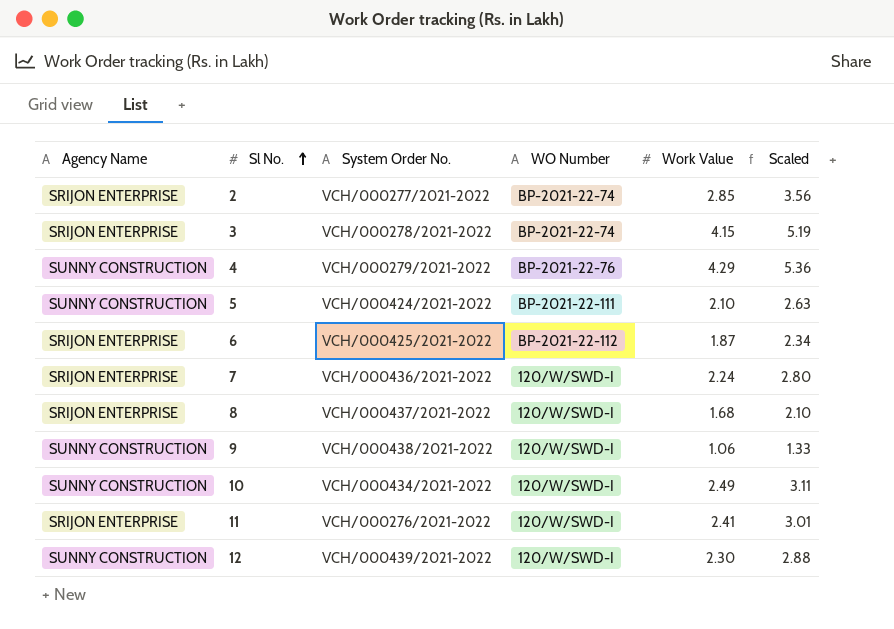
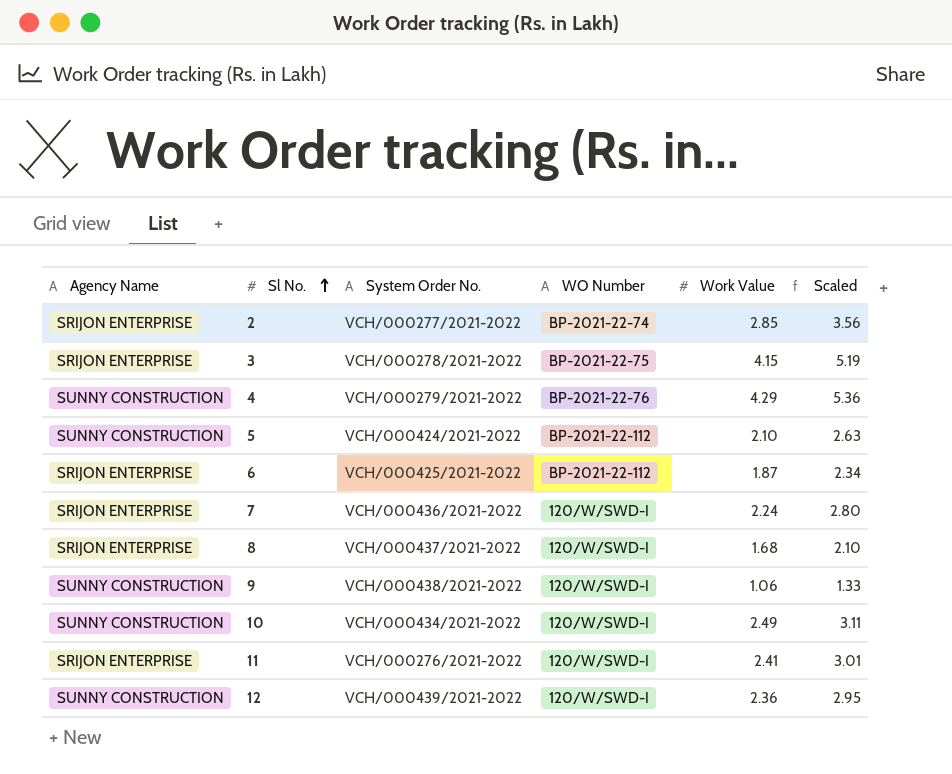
3 | WO Number: BP-2021-22-74 -> BP-2021-22-75
5 | WO Number: BP-2021-22-111 -> BP-2021-22-112
12 | Work Value: 2.30 -> 2.36
12 | Scaled: 2.88 -> 2.95

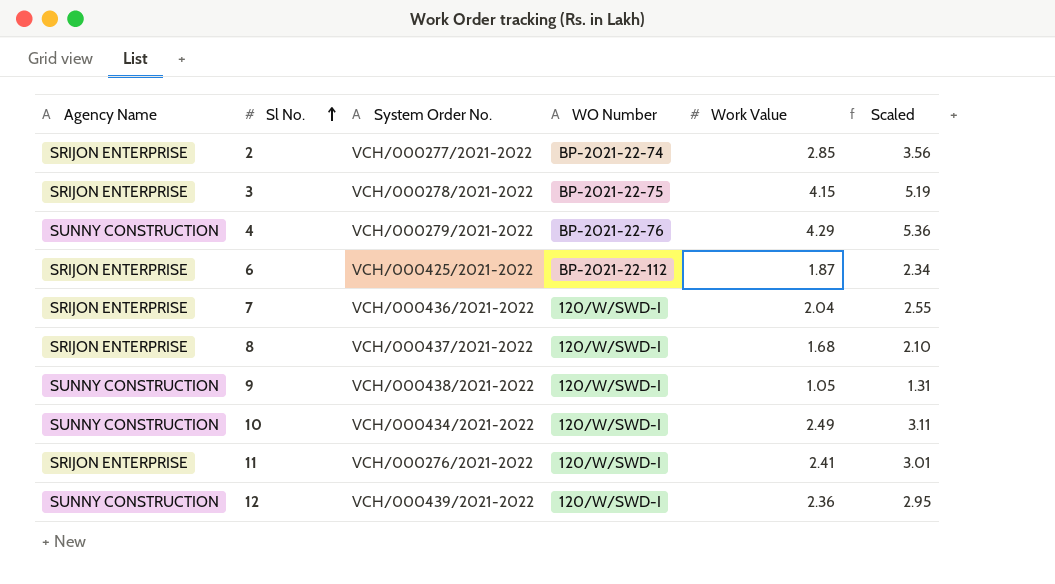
row 5: SUNNY CONSTRUCTION | VCH/000424/2021-2022 | BP-2021-22-112 | 2.10 | 2.63 -> none
7 | Work Value: 2.24 -> 2.04
7 | Scaled: 2.80 -> 2.55
9 | Work Value: 1.06 -> 1.05
9 | Scaled: 1.33 -> 1.31

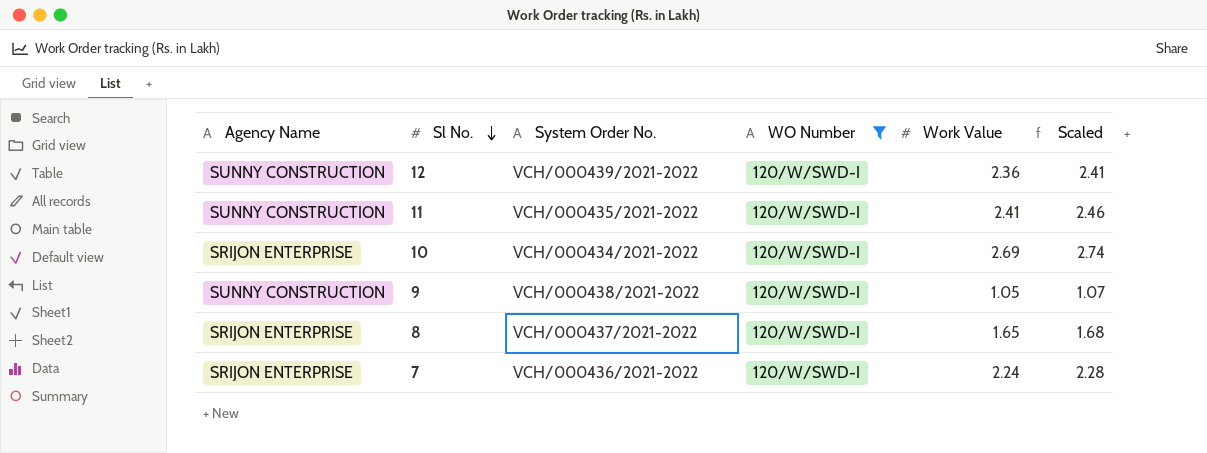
filter: none -> WO Number = 120/W/SWD-I
row order: Sl No. ascending -> Sl No. descending
column Scaled | formula: [Work Value] * 1.25 -> [Work Value] * 1.02
11 | Agency Name: SRIJON ENTERPRISE -> SUNNY CONSTRUCTION
11 | System Order No.: VCH/000276/2021-2022 -> VCH/000435/2021-2022
10 | Agency Name: SUNNY CONSTRUCTION -> SRIJON ENTERPRISE
10 | Work Value: 2.49 -> 2.69
8 | Work Value: 1.68 -> 1.65
7 | Work Value: 2.04 -> 2.24

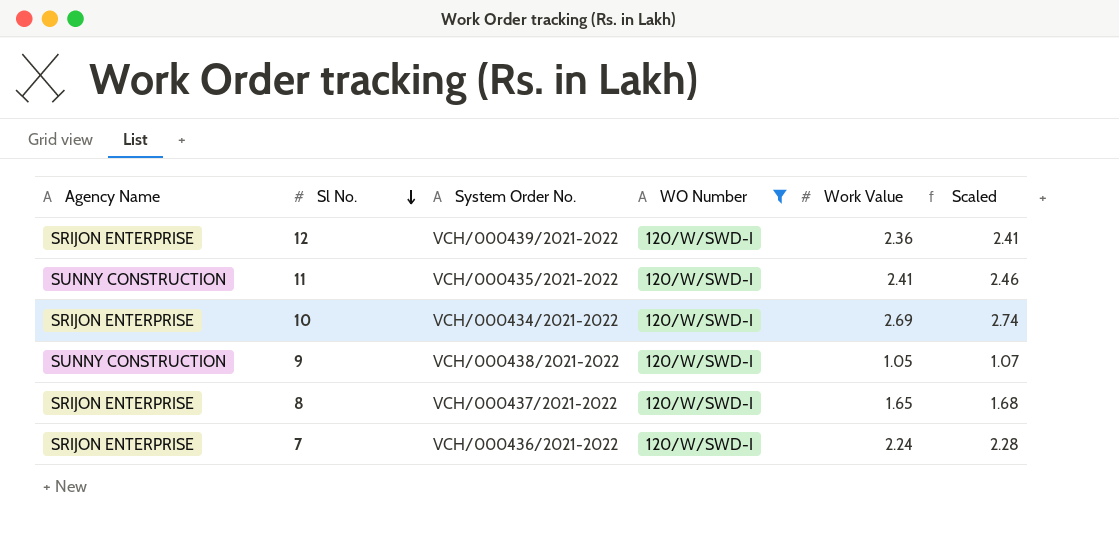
12 | Agency Name: SUNNY CONSTRUCTION -> SRIJON ENTERPRISE

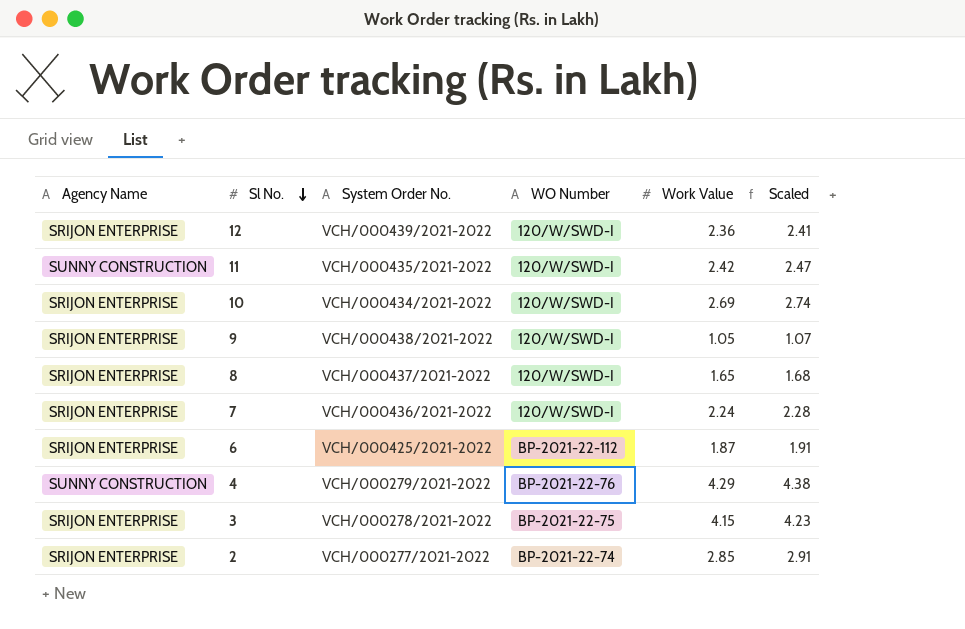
filter: WO Number = 120/W/SWD-I -> none
11 | Work Value: 2.41 -> 2.42
11 | Scaled: 2.46 -> 2.47
9 | Agency Name: SUNNY CONSTRUCTION -> SRIJON ENTERPRISE

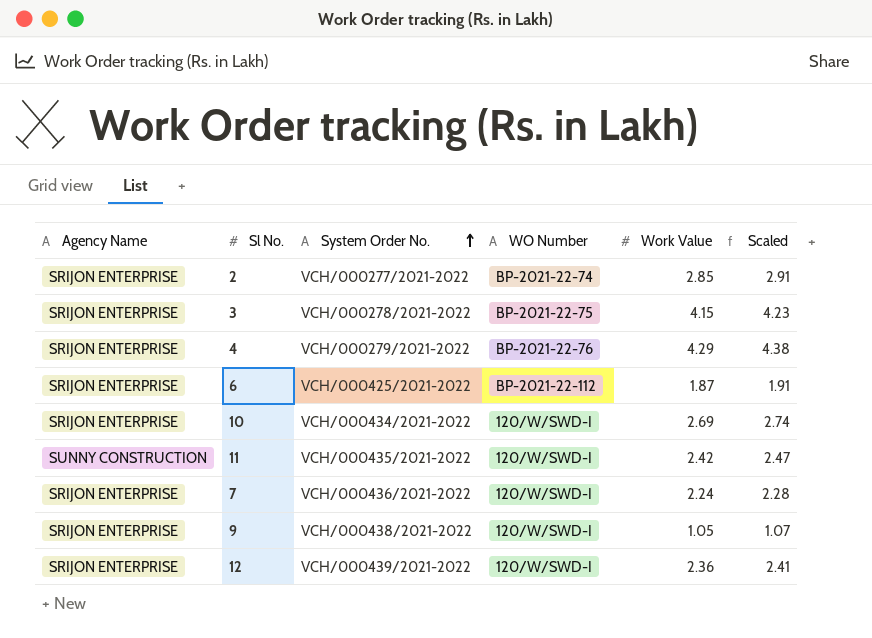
row order: Sl No. descending -> System Order No. ascending
row 8: SRIJON ENTERPRISE | VCH/000437/2021-2022 | 120/W/SWD-I | 1.65 | 1.68 -> none
4 | Agency Name: SUNNY CONSTRUCTION -> SRIJON ENTERPRISE

